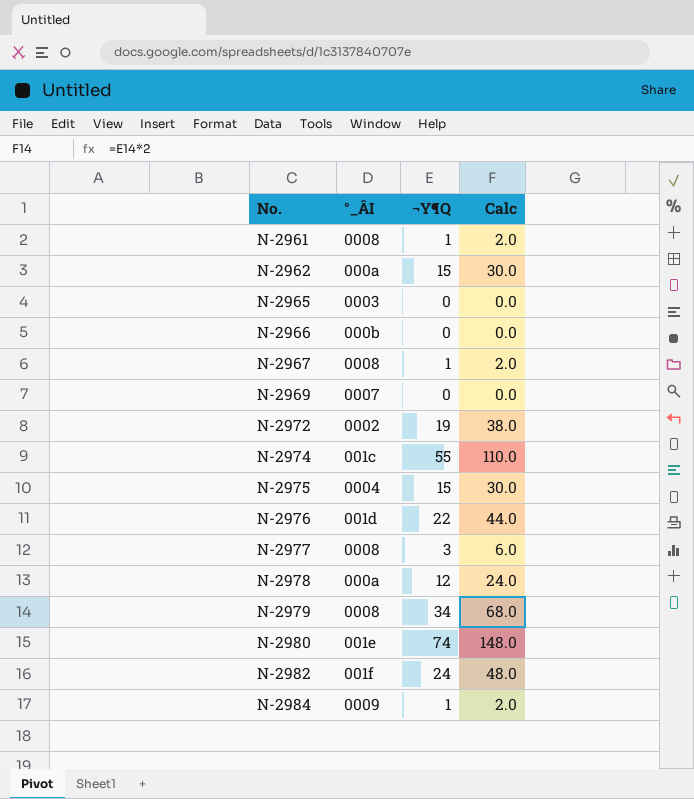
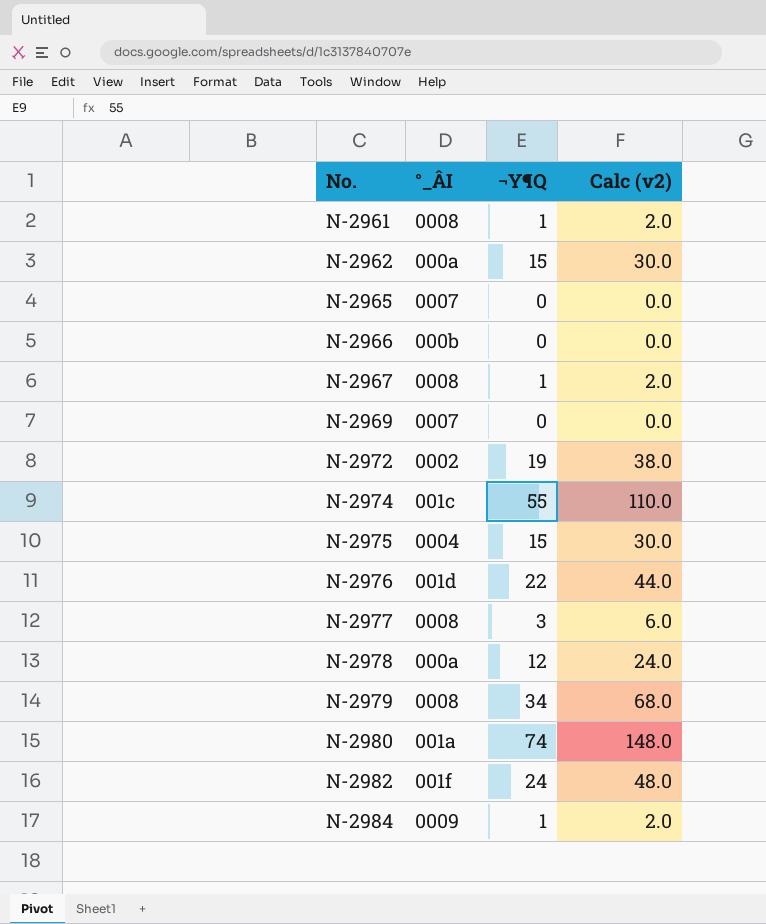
column name: Calc -> Calc (v2)
N-2965 | °_ÂI: 0003 -> 0007
N-2980 | °_ÂI: 001e -> 001a

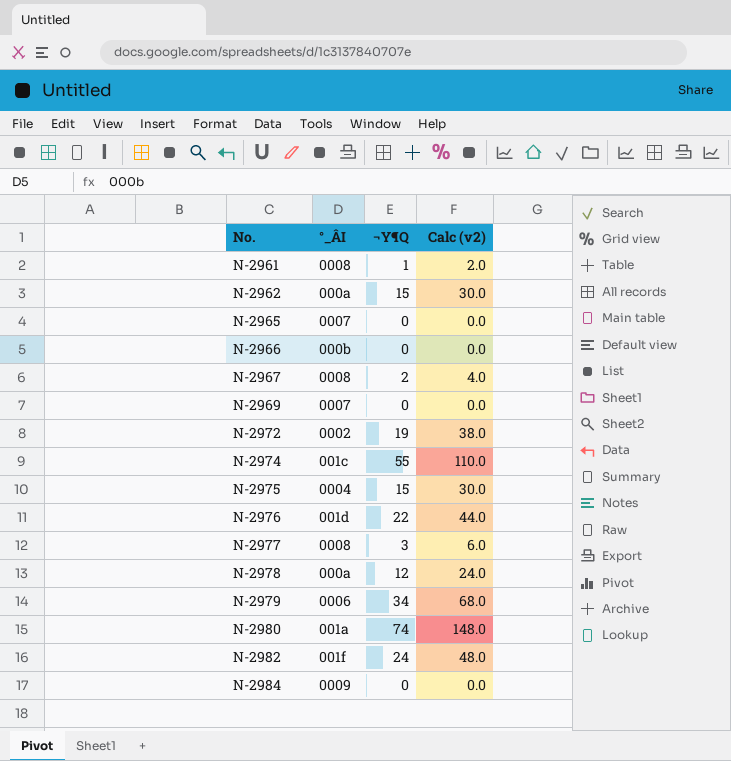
N-2967 | ¬Y¶Q: 1 -> 2
N-2967 | Calc (v2): 2.0 -> 4.0
N-2979 | °_ÂI: 0008 -> 0006
N-2984 | ¬Y¶Q: 1 -> 0
N-2984 | Calc (v2): 2.0 -> 0.0

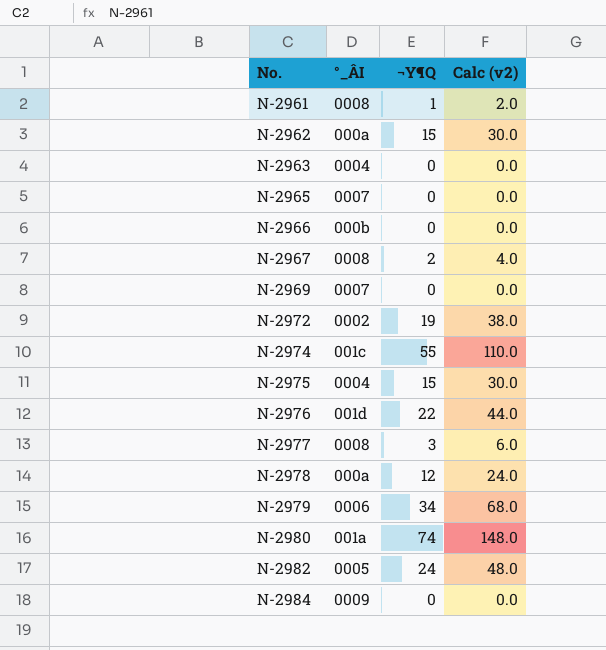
row N-2963: none -> 0004 | 0 | 0.0
N-2982 | °_ÂI: 001f -> 0005

